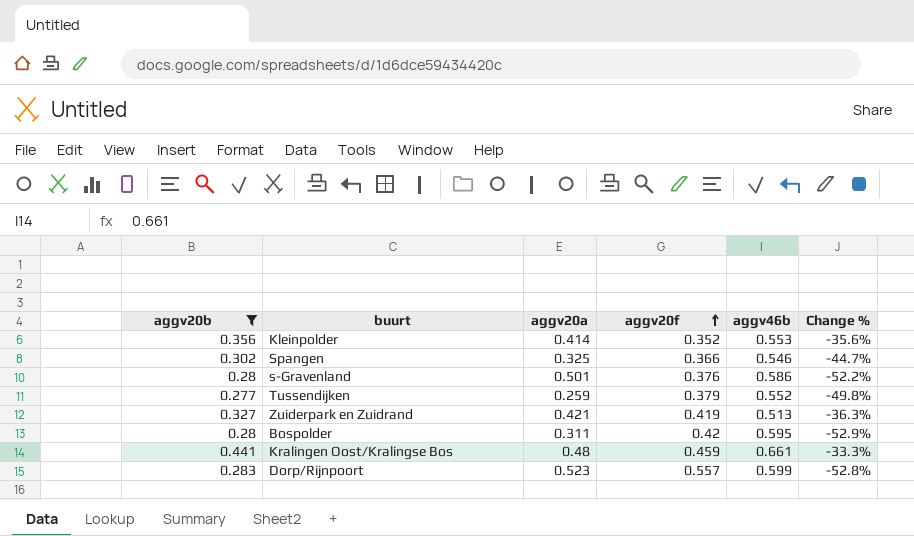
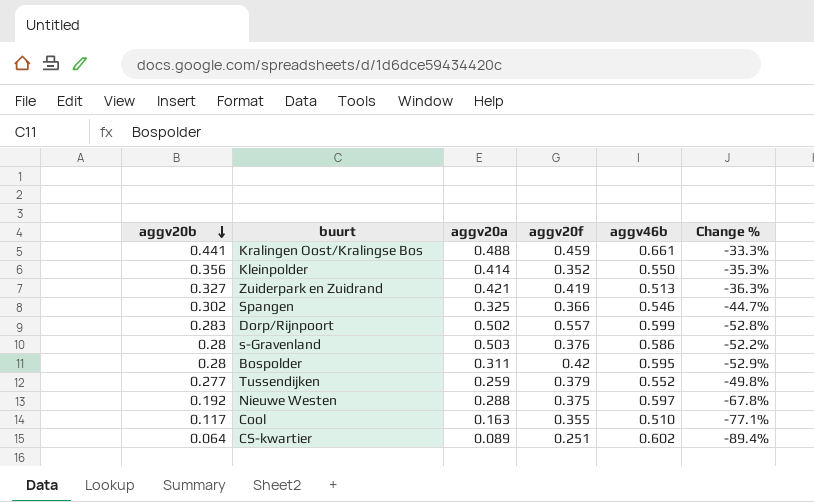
filter: aggv20b >= 0.277 -> none
row order: aggv20f ascending -> aggv20b descending
Kralingen Oost/Kralingse Bos | aggv20a: 0.48 -> 0.488
Kleinpolder | aggv46b: 0.553 -> 0.550
Kleinpolder | Change %: -35.6% -> -35.3%
Dorp/Rijnpoort | aggv20a: 0.523 -> 0.502
s-Gravenland | aggv20a: 0.501 -> 0.503

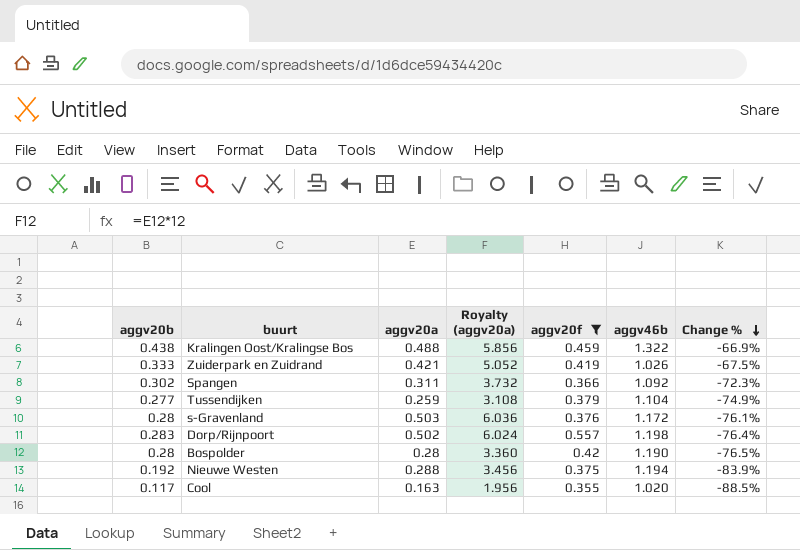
filter: none -> aggv20f >= 0.355
row order: aggv20b descending -> Change % descending
column Royalty (aggv20a) | formula: none -> [aggv20a] * 12
Kralingen Oost/Kralingse Bos | aggv20b: 0.441 -> 0.438
Kralingen Oost/Kralingse Bos | aggv46b: 0.661 -> 1.322
Kralingen Oost/Kralingse Bos | Change %: -33.3% -> -66.9%
Zuiderpark en Zuidrand | aggv20b: 0.327 -> 0.333
Zuiderpark en Zuidrand | aggv46b: 0.513 -> 1.026
Zuiderpark en Zuidrand | Change %: -36.3% -> -67.5%
Spangen | aggv20a: 0.325 -> 0.311
Spangen | aggv46b: 0.546 -> 1.092
Spangen | Change %: -44.7% -> -72.3%
Tussendijken | aggv46b: 0.552 -> 1.104
Tussendijken | Change %: -49.8% -> -74.9%
s-Gravenland | aggv46b: 0.586 -> 1.172
s-Gravenland | Change %: -52.2% -> -76.1%
Dorp/Rijnpoort | aggv46b: 0.599 -> 1.198
Dorp/Rijnpoort | Change %: -52.8% -> -76.4%
Bospolder | aggv20a: 0.311 -> 0.28
Bospolder | aggv46b: 0.595 -> 1.190
Bospolder | Change %: -52.9% -> -76.5%
Nieuwe Westen | aggv46b: 0.597 -> 1.194
Nieuwe Westen | Change %: -67.8% -> -83.9%
Cool | aggv46b: 0.510 -> 1.020
Cool | Change %: -77.1% -> -88.5%

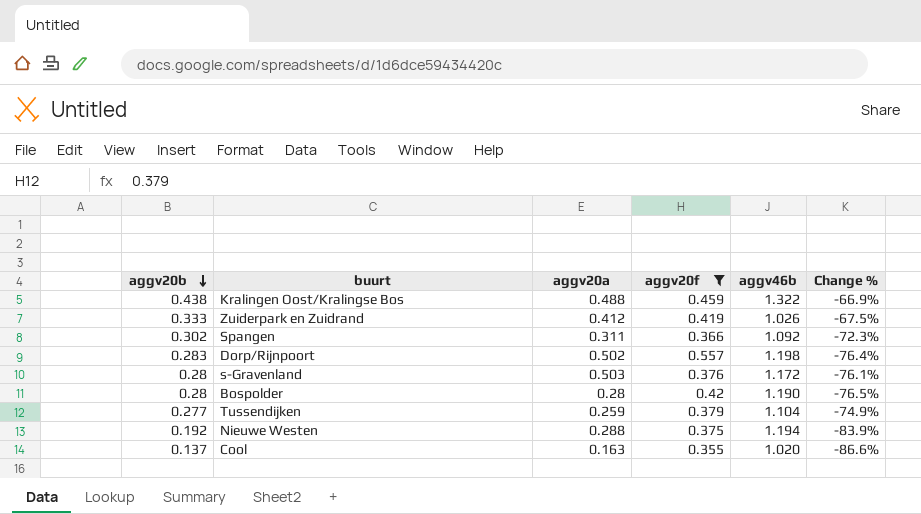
row order: Change % descending -> aggv20b descending
column Royalty (aggv20a) | formula: [aggv20a] * 12 -> none
Zuiderpark en Zuidrand | aggv20a: 0.421 -> 0.412
Cool | aggv20b: 0.117 -> 0.137
Cool | Change %: -88.5% -> -86.6%

